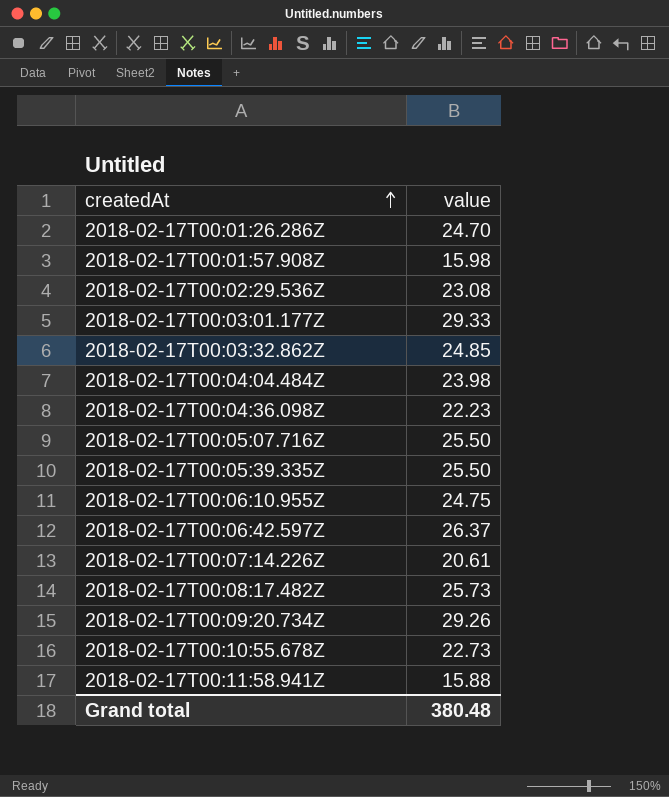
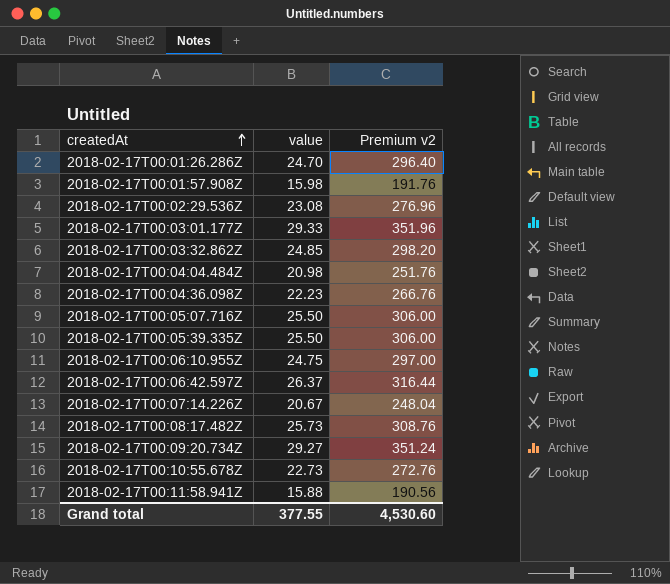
column Premium v2 | formula: none -> [value] * 12
2018-02-17T00:04:04.484Z | value: 23.98 -> 20.98
2018-02-17T00:07:14.226Z | value: 20.61 -> 20.67
2018-02-17T00:09:20.734Z | value: 29.26 -> 29.27
Grand total | value: 380.48 -> 377.55

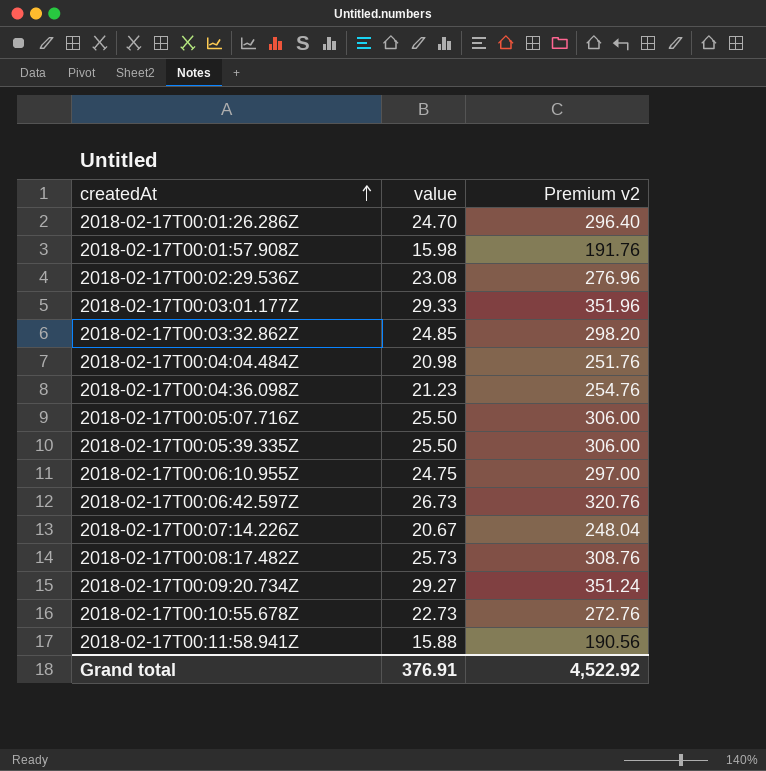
2018-02-17T00:04:36.098Z | value: 22.23 -> 21.23
2018-02-17T00:04:36.098Z | Premium v2: 266.76 -> 254.76
2018-02-17T00:06:42.597Z | value: 26.37 -> 26.73
2018-02-17T00:06:42.597Z | Premium v2: 316.44 -> 320.76
Grand total | value: 377.55 -> 376.91
Grand total | Premium v2: 4,530.60 -> 4,522.92

